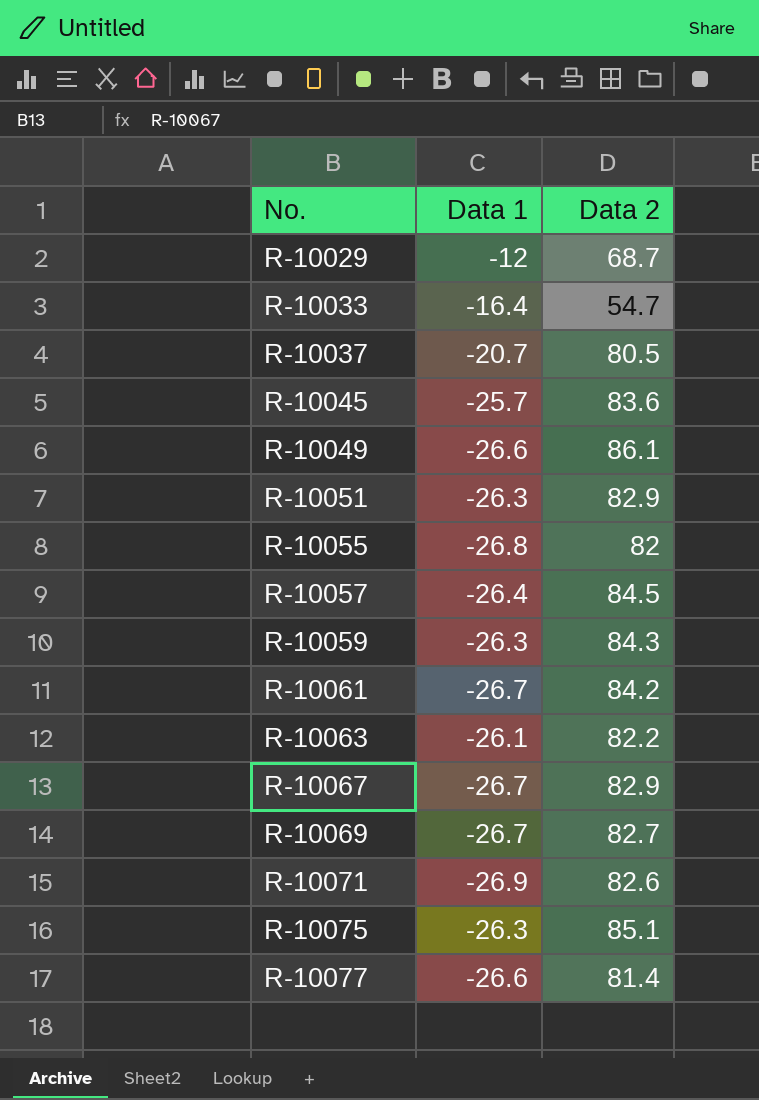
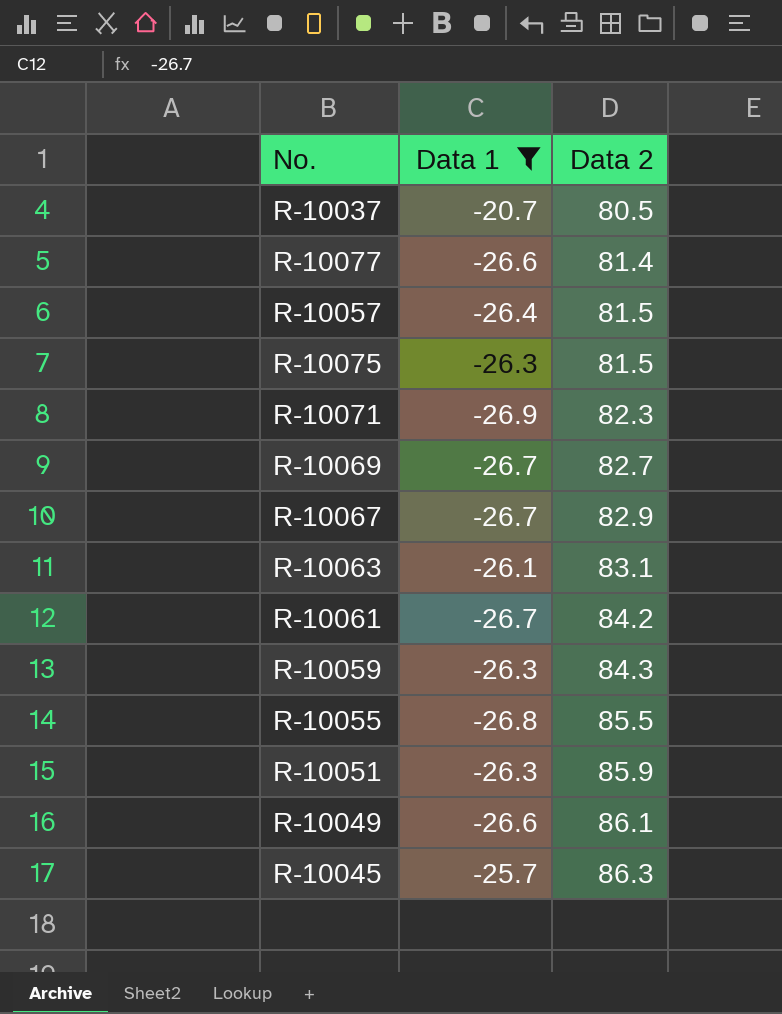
filter: none -> Data 1 <= -20.7
row order: No. ascending -> Data 2 ascending
R-10057 | Data 2: 84.5 -> 81.5
R-10075 | Data 2: 85.1 -> 81.5
R-10071 | Data 2: 82.6 -> 82.3
R-10063 | Data 2: 82.2 -> 83.1
R-10055 | Data 2: 82 -> 85.5
R-10051 | Data 2: 82.9 -> 85.9
R-10045 | Data 2: 83.6 -> 86.3

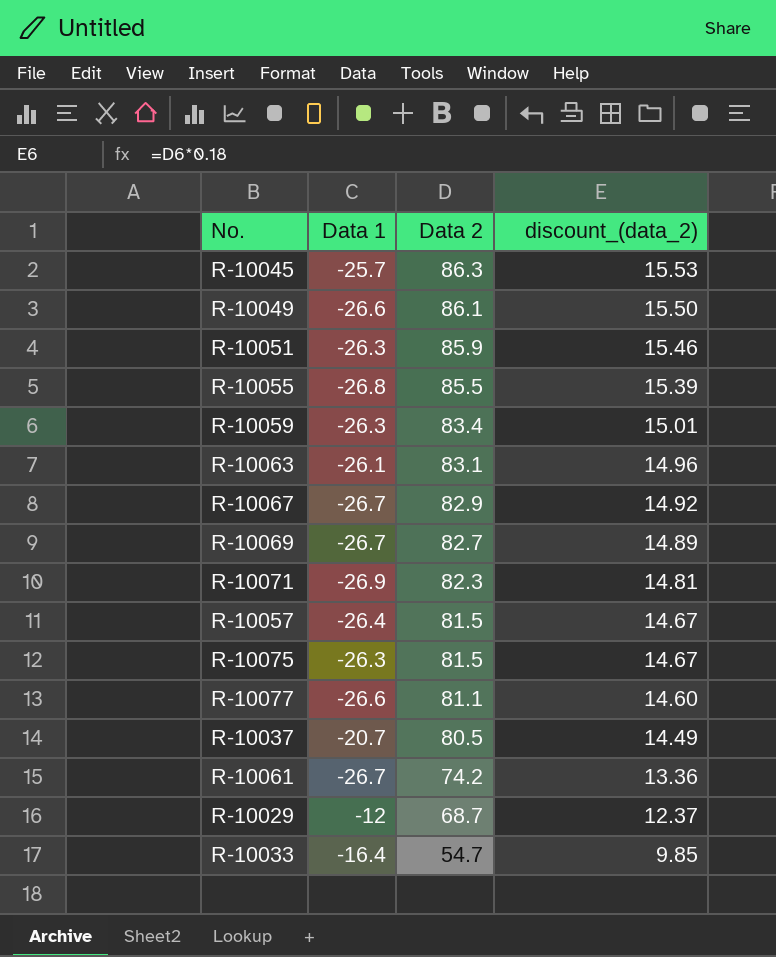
filter: Data 1 <= -20.7 -> none
row order: Data 2 ascending -> Data 2 descending
column discount_(data_2) | formula: none -> [Data 2] * 0.18
R-10059 | Data 2: 84.3 -> 83.4
R-10077 | Data 2: 81.4 -> 81.1
R-10061 | Data 2: 84.2 -> 74.2

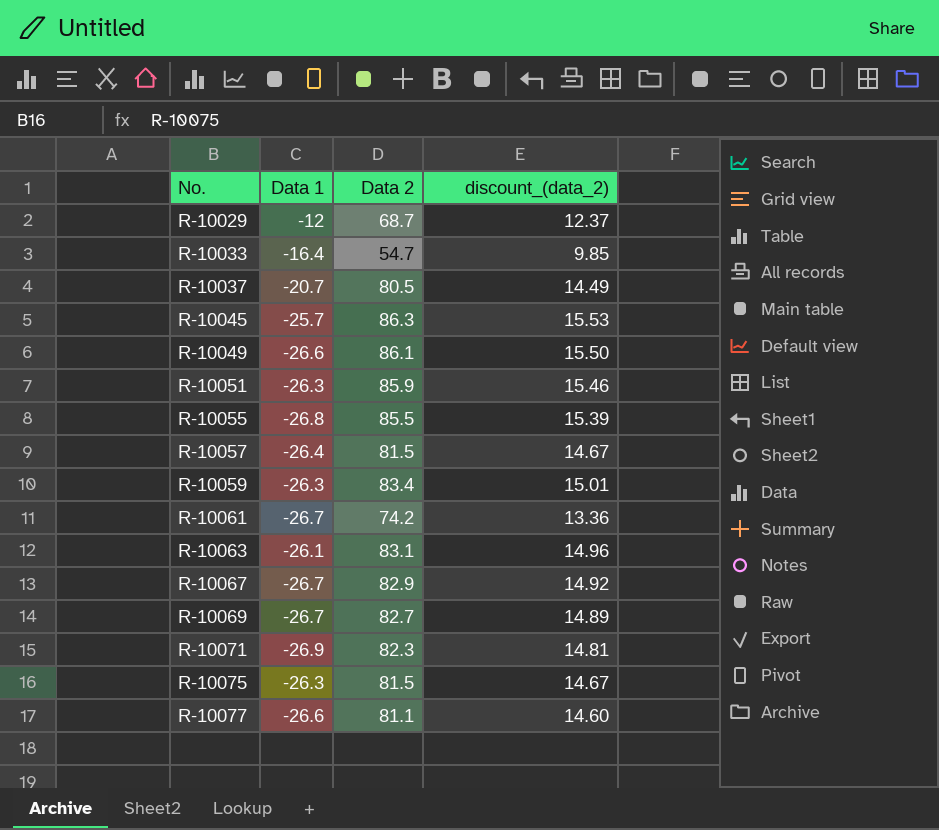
row order: Data 2 descending -> No. ascending

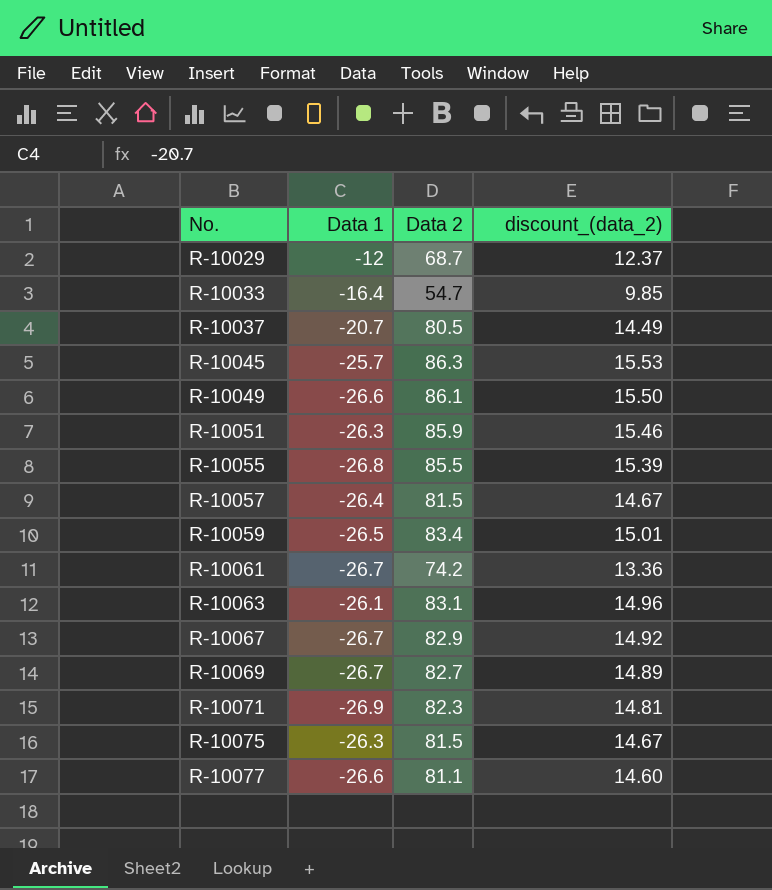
R-10059 | Data 1: -26.3 -> -26.5

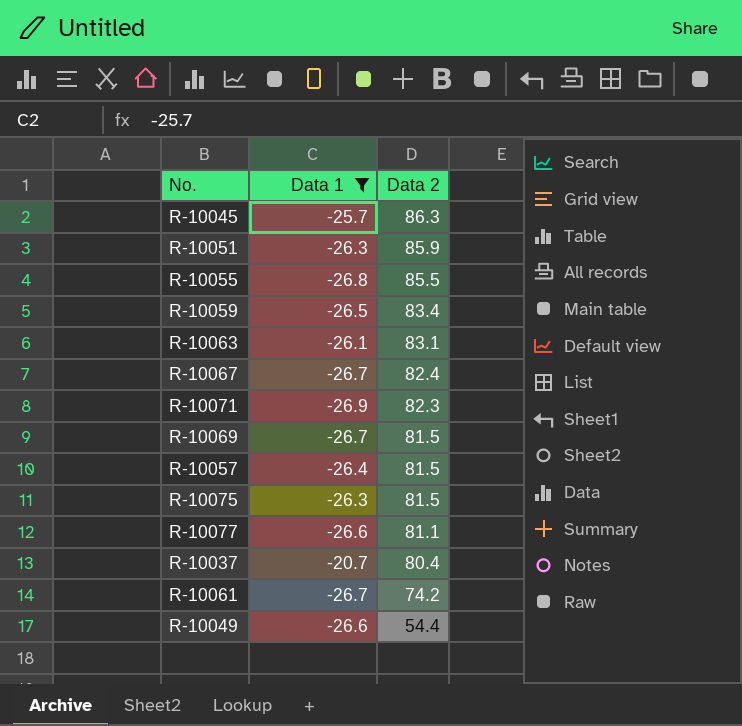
filter: none -> Data 1 <= -20.7
row order: No. ascending -> Data 2 descending
column discount_(data_2) | formula: [Data 2] * 0.18 -> none
R-10067 | Data 2: 82.9 -> 82.4
R-10069 | Data 2: 82.7 -> 81.5
R-10037 | Data 2: 80.5 -> 80.4
R-10049 | Data 2: 86.1 -> 54.4

